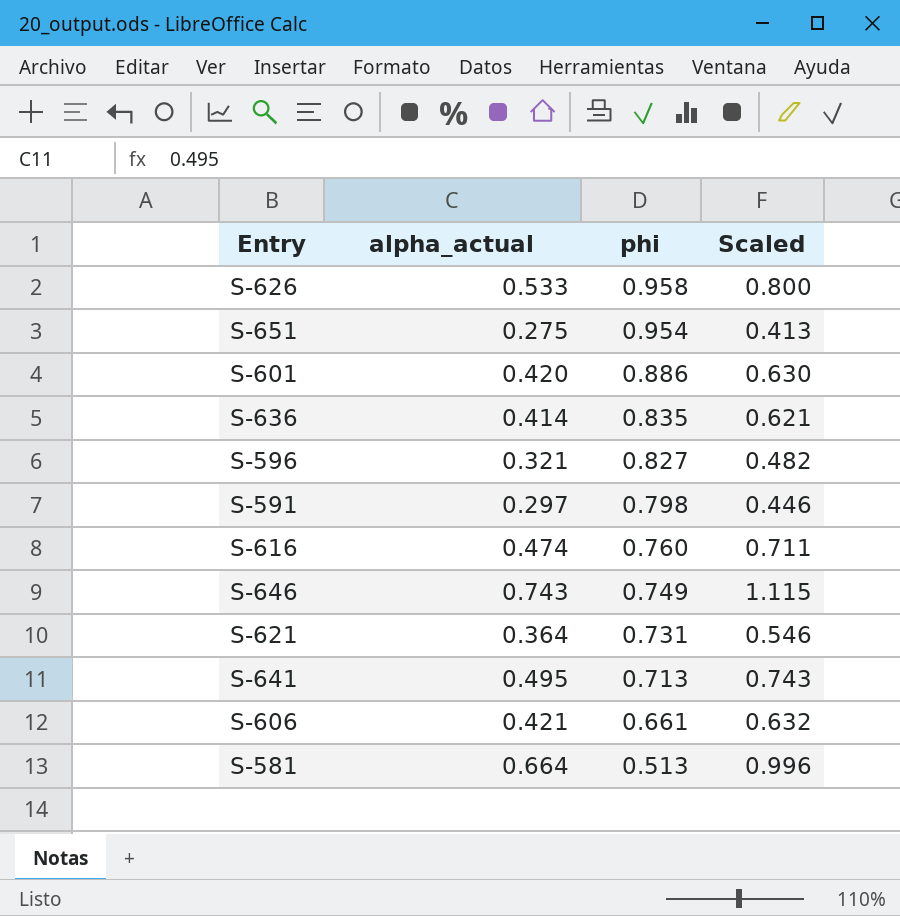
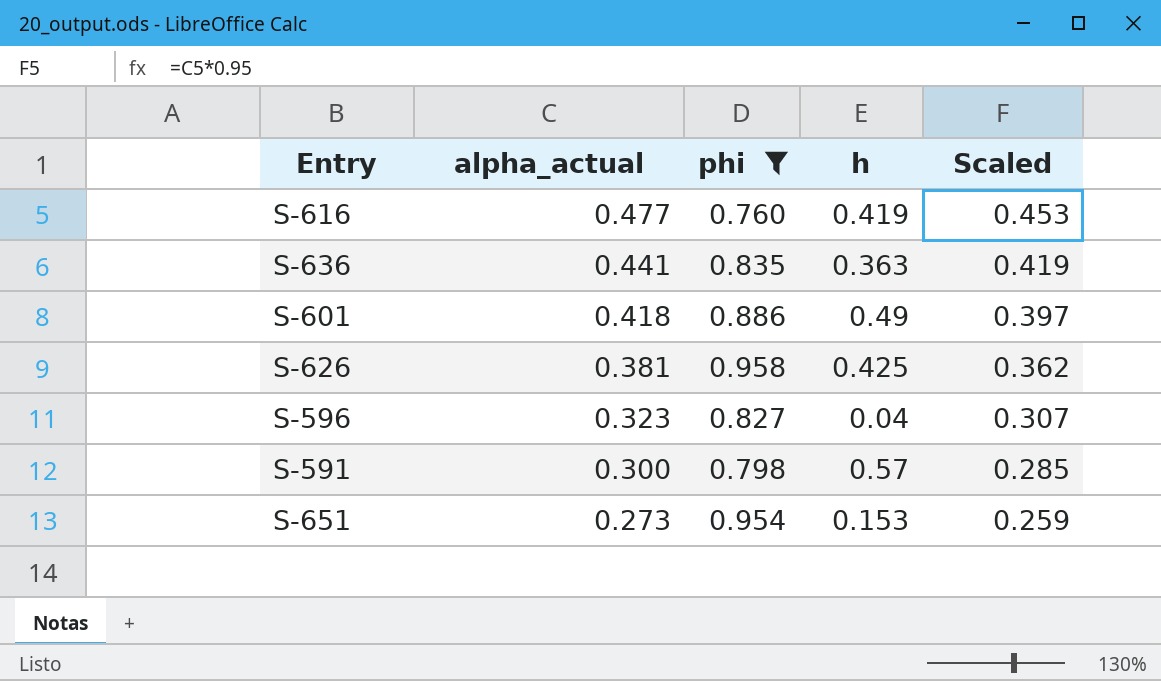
filter: none -> phi >= 0.760
row order: phi descending -> alpha_actual descending
column h | position: none -> 4
column Scaled | formula: [alpha_actual] * 1.5 -> [alpha_actual] * 0.95
S-616 | alpha_actual: 0.474 -> 0.477
S-636 | alpha_actual: 0.414 -> 0.441
S-601 | alpha_actual: 0.420 -> 0.418
S-626 | alpha_actual: 0.533 -> 0.381
S-596 | alpha_actual: 0.321 -> 0.323
S-591 | alpha_actual: 0.297 -> 0.300
S-651 | alpha_actual: 0.275 -> 0.273

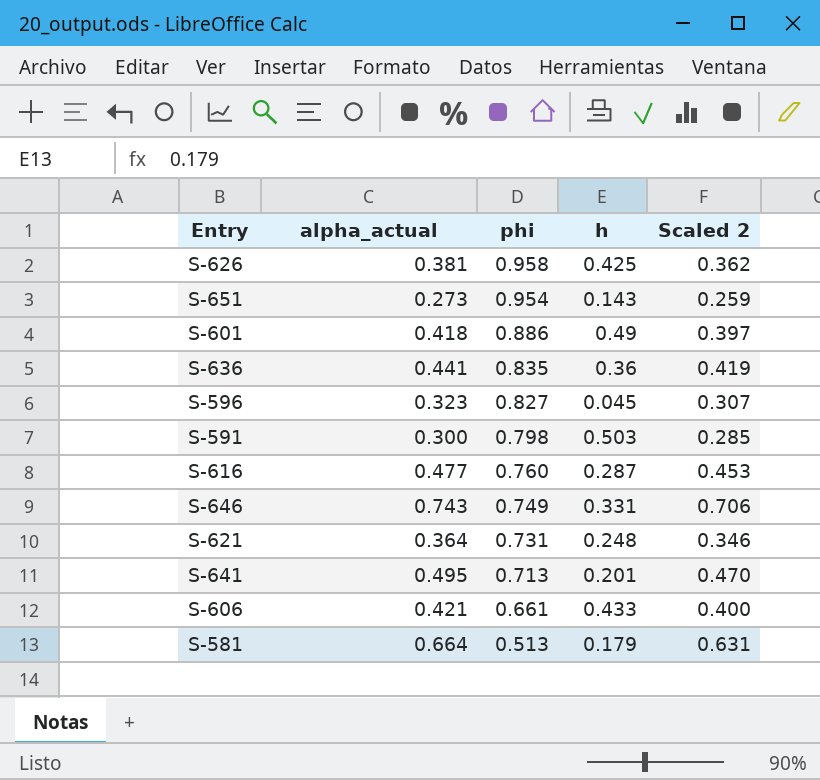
filter: phi >= 0.760 -> none
row order: alpha_actual descending -> phi descending
column name: Scaled -> Scaled 2
S-651 | h: 0.153 -> 0.143
S-636 | h: 0.363 -> 0.36
S-596 | h: 0.04 -> 0.045
S-591 | h: 0.57 -> 0.503
S-616 | h: 0.419 -> 0.287

